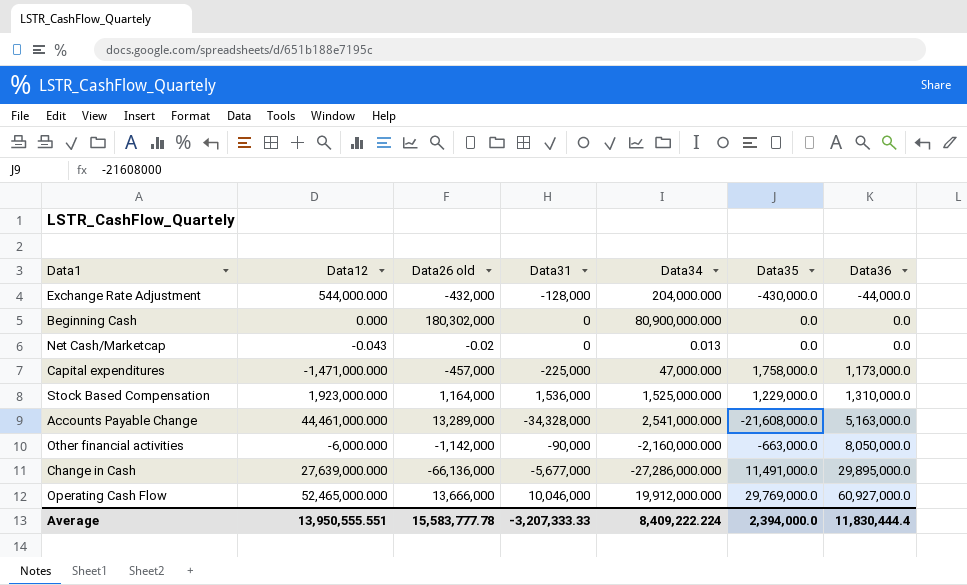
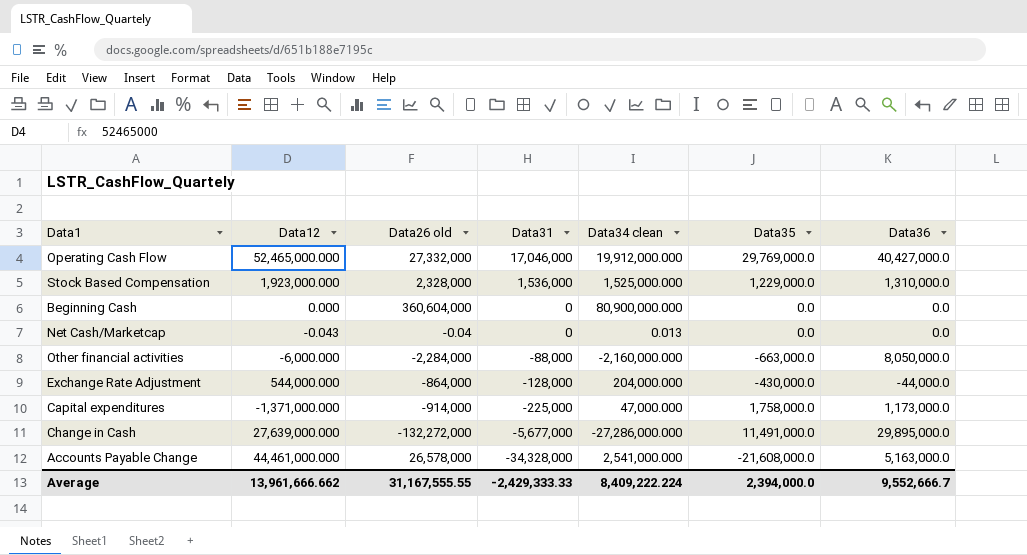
row order: Data36 ascending -> Data31 descending
column name: Data34 -> Data34 clean
Operating Cash Flow | Data26 old: 13,666,000 -> 27,332,000
Operating Cash Flow | Data31: 10,046,000 -> 17,046,000
Operating Cash Flow | Data36: 60,927,000.0 -> 40,427,000.0
Stock Based Compensation | Data26 old: 1,164,000 -> 2,328,000
Beginning Cash | Data26 old: 180,302,000 -> 360,604,000
Net Cash/Marketcap | Data26 old: -0.02 -> -0.04
Other financial activities | Data26 old: -1,142,000 -> -2,284,000
Other financial activities | Data31: -90,000 -> -88,000
Exchange Rate Adjustment | Data26 old: -432,000 -> -864,000
Capital expenditures | Data12: -1,471,000.000 -> -1,371,000.000
Capital expenditures | Data26 old: -457,000 -> -914,000
Change in Cash | Data26 old: -66,136,000 -> -132,272,000
Accounts Payable Change | Data26 old: 13,289,000 -> 26,578,000
Average | Data12: 13,950,555.551 -> 13,961,666.662
Average | Data26 old: 15,583,777.78 -> 31,167,555.55
Average | Data31: -3,207,333.33 -> -2,429,333.33
Average | Data36: 11,830,444.4 -> 9,552,666.7

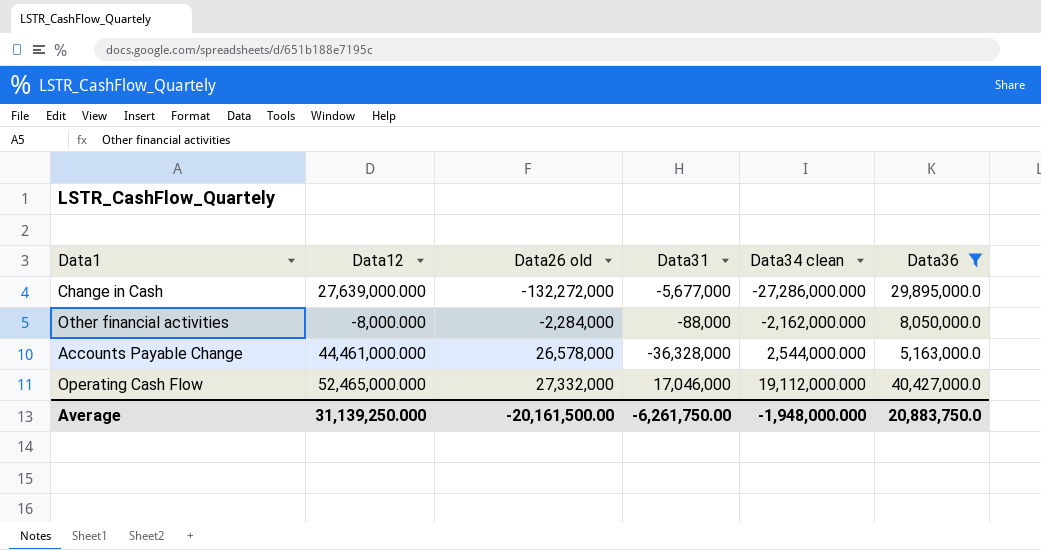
filter: none -> Data36 >= 5,163,000.0
row order: Data31 descending -> Data26 old ascending
column Data35 | position: 6 -> none
Other financial activities | Data12: -6,000.000 -> -8,000.000
Other financial activities | Data34 clean: -2,160,000.000 -> -2,162,000.000
Accounts Payable Change | Data31: -34,328,000 -> -36,328,000
Accounts Payable Change | Data34 clean: 2,541,000.000 -> 2,544,000.000
Operating Cash Flow | Data34 clean: 19,912,000.000 -> 19,112,000.000
Average | Data12: 13,961,666.662 -> 31,139,250.000
Average | Data26 old: 31,167,555.55 -> -20,161,500.00
Average | Data31: -2,429,333.33 -> -6,261,750.00
Average | Data34 clean: 8,409,222.224 -> -1,948,000.000
Average | Data36: 9,552,666.7 -> 20,883,750.0

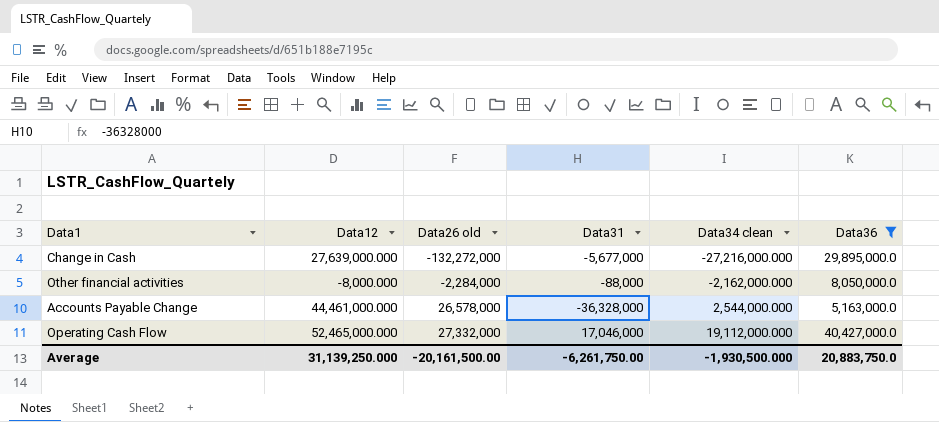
Change in Cash | Data34 clean: -27,286,000.000 -> -27,216,000.000
Average | Data34 clean: -1,948,000.000 -> -1,930,500.000

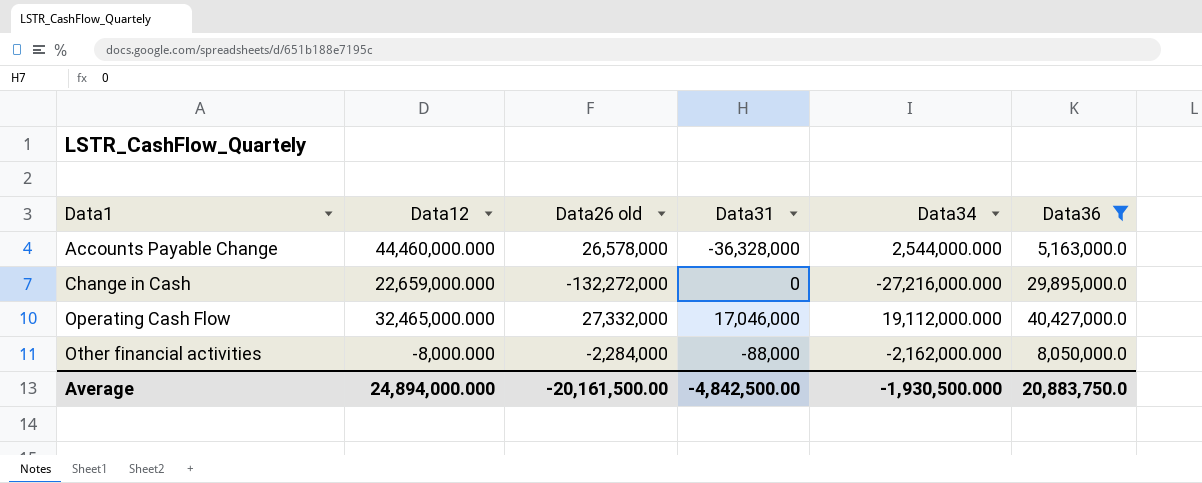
row order: Data26 old ascending -> Data1 ascending
column name: Data34 clean -> Data34
Accounts Payable Change | Data12: 44,461,000.000 -> 44,460,000.000
Change in Cash | Data12: 27,639,000.000 -> 22,659,000.000
Change in Cash | Data31: -5,677,000 -> 0
Operating Cash Flow | Data12: 52,465,000.000 -> 32,465,000.000
Average | Data12: 31,139,250.000 -> 24,894,000.000
Average | Data31: -6,261,750.00 -> -4,842,500.00

